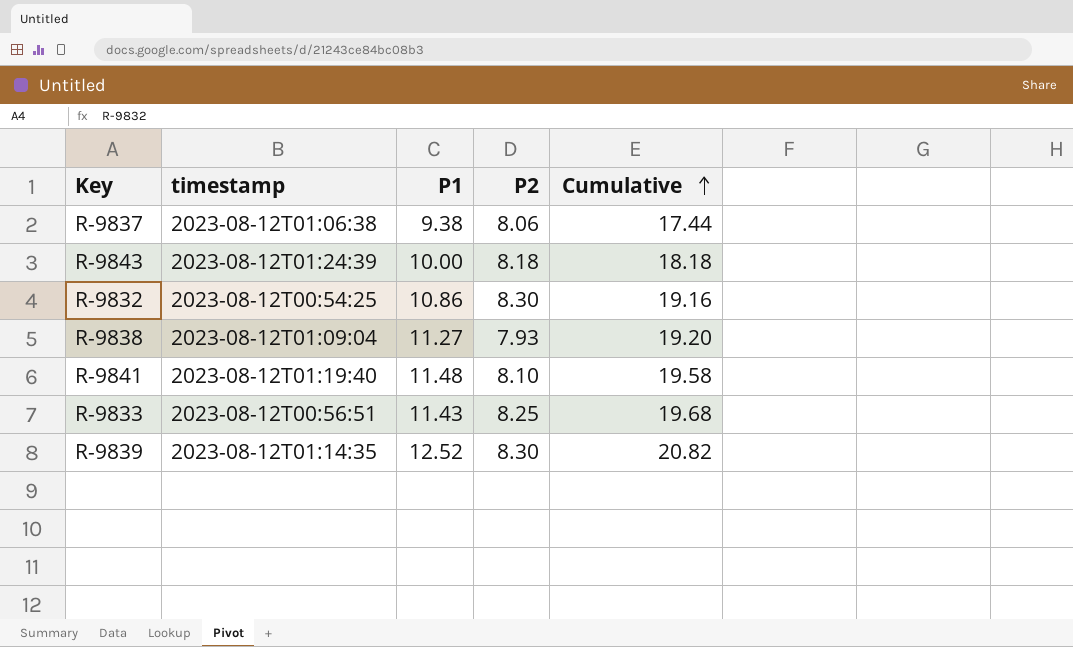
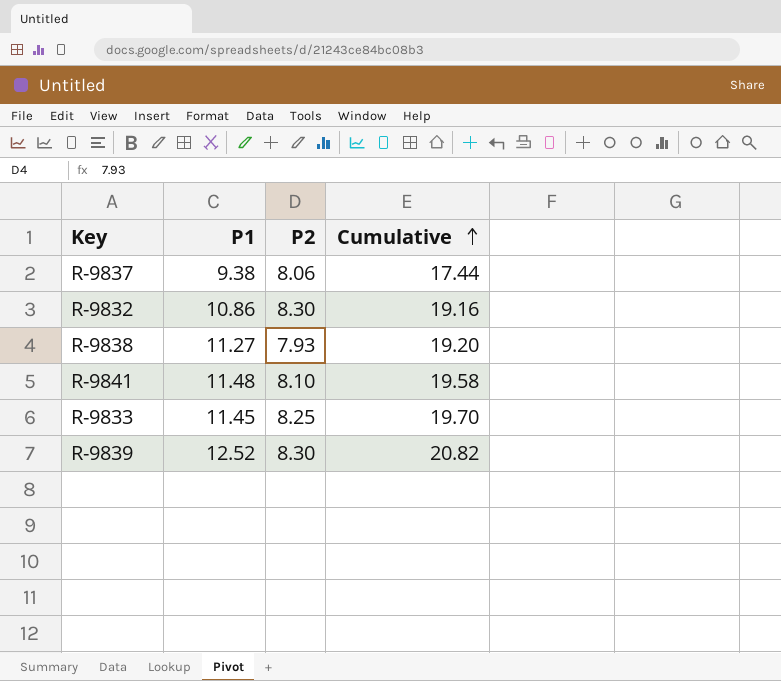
column timestamp | position: 2 -> none
row R-9843: 2023-08-12T01:24:39 | 10.00 | 8.18 | 18.18 -> none
R-9833 | P1: 11.43 -> 11.45
R-9833 | Cumulative: 19.68 -> 19.70

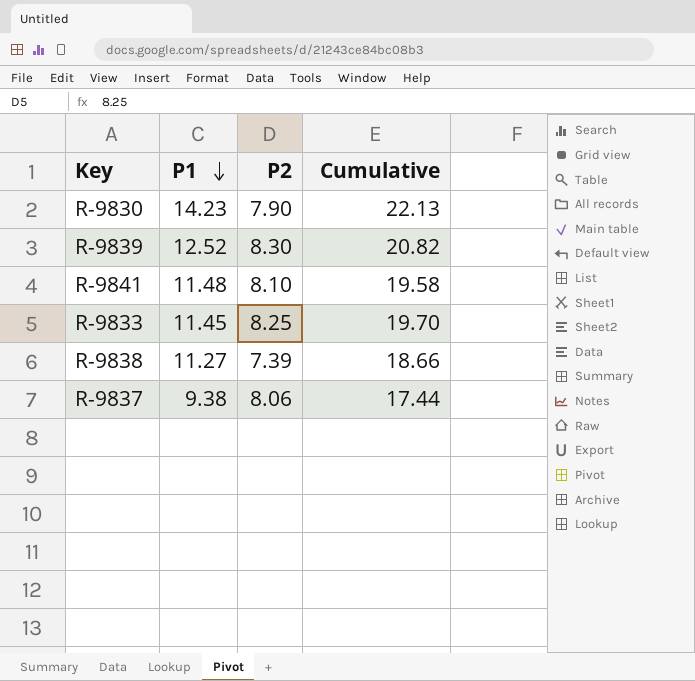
row order: Cumulative ascending -> P1 descending
row R-9832: 10.86 | 8.30 | 19.16 -> none
row R-9830: none -> 14.23 | 7.90 | 22.13
R-9838 | P2: 7.93 -> 7.39
R-9838 | Cumulative: 19.20 -> 18.66

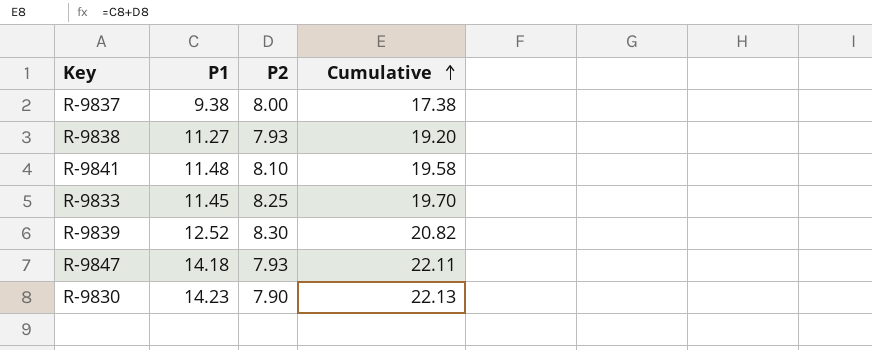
row order: P1 descending -> Cumulative ascending
R-9837 | P2: 8.06 -> 8.00
R-9837 | Cumulative: 17.44 -> 17.38
R-9838 | P2: 7.39 -> 7.93
R-9838 | Cumulative: 18.66 -> 19.20
row R-9847: none -> 14.18 | 7.93 | 22.11

